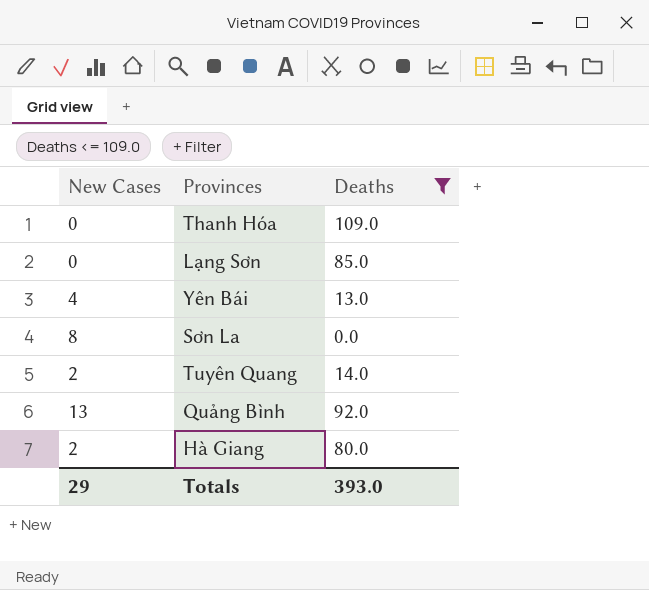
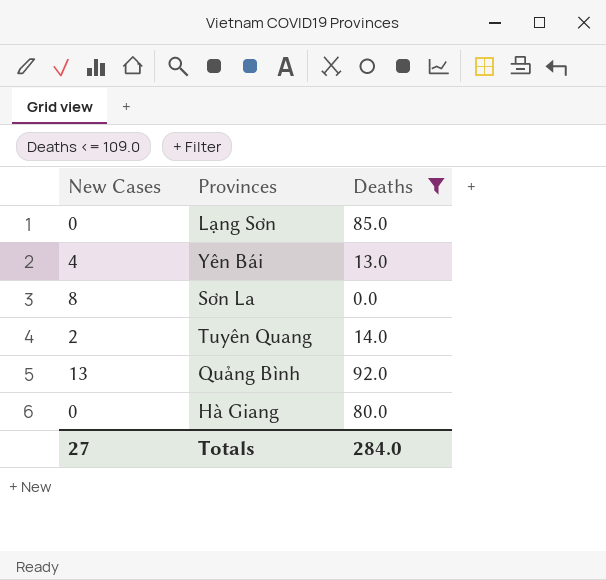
row Thanh Hóa: 0 | 109.0 -> none
Hà Giang | New Cases: 2 -> 0
Totals | New Cases: 29 -> 27
Totals | Deaths: 393.0 -> 284.0

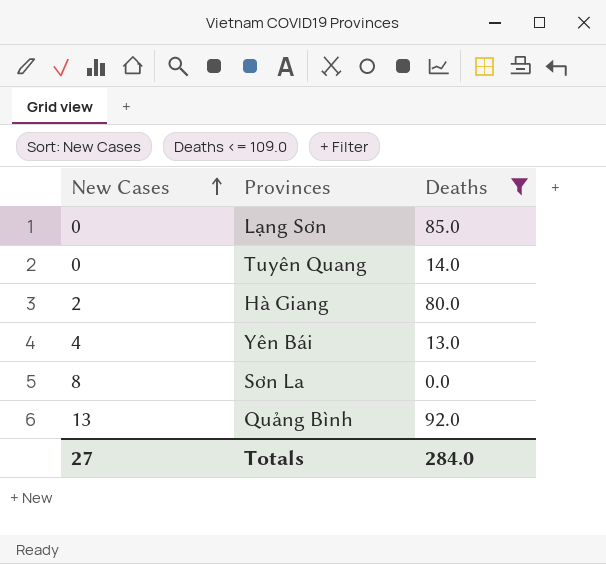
row order: none -> New Cases ascending
Tuyên Quang | New Cases: 2 -> 0
Hà Giang | New Cases: 0 -> 2

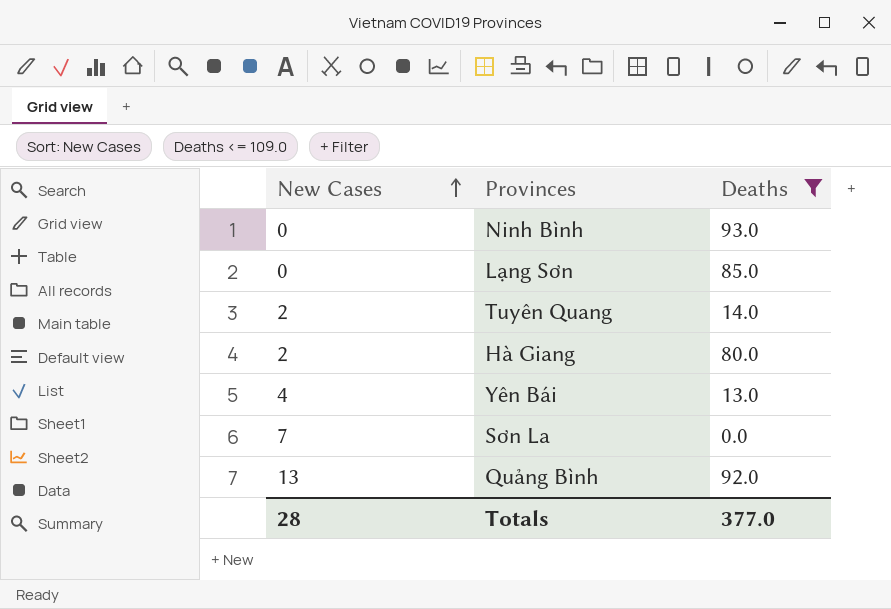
row Ninh Bình: none -> 0 | 93.0
Tuyên Quang | New Cases: 0 -> 2
Sơn La | New Cases: 8 -> 7
Totals | New Cases: 27 -> 28
Totals | Deaths: 284.0 -> 377.0

